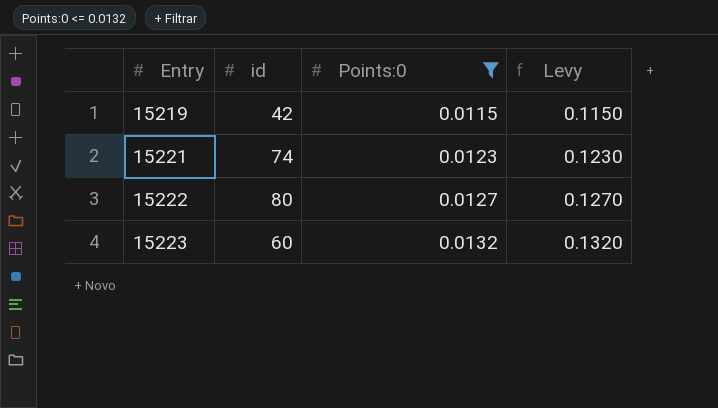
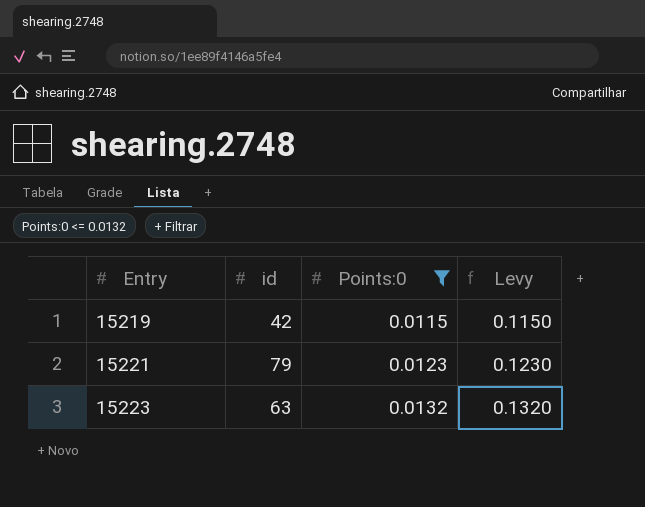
row 15222: 80 | 0.0127 | 0.1270 -> none
15221 | id: 74 -> 79
15223 | id: 60 -> 63

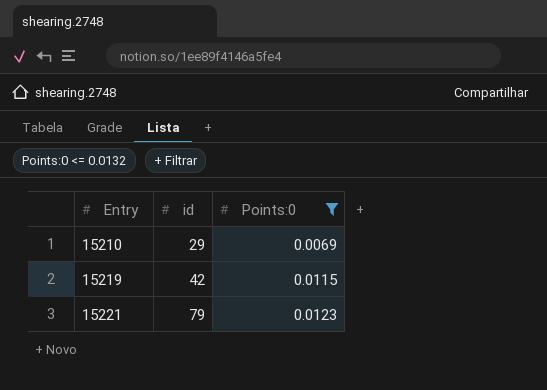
column Levy | formula: [Points:0] * 10 -> none
row 15223: 63 | 0.0132 | 0.1320 -> none
row 15210: none -> 29 | 0.0069

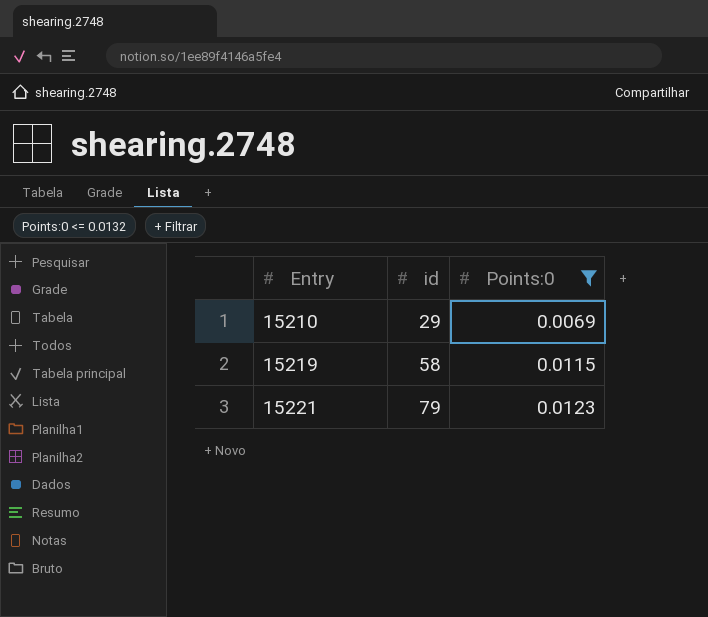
15219 | id: 42 -> 58

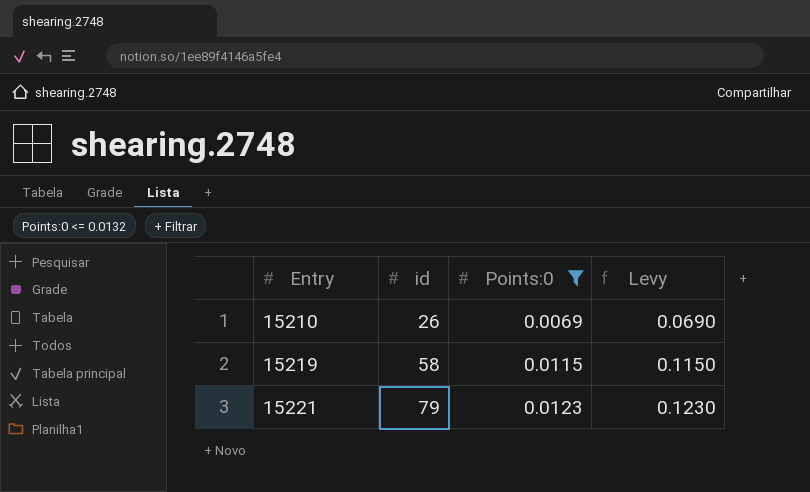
column Levy | formula: none -> [Points:0] * 10
15210 | id: 29 -> 26

